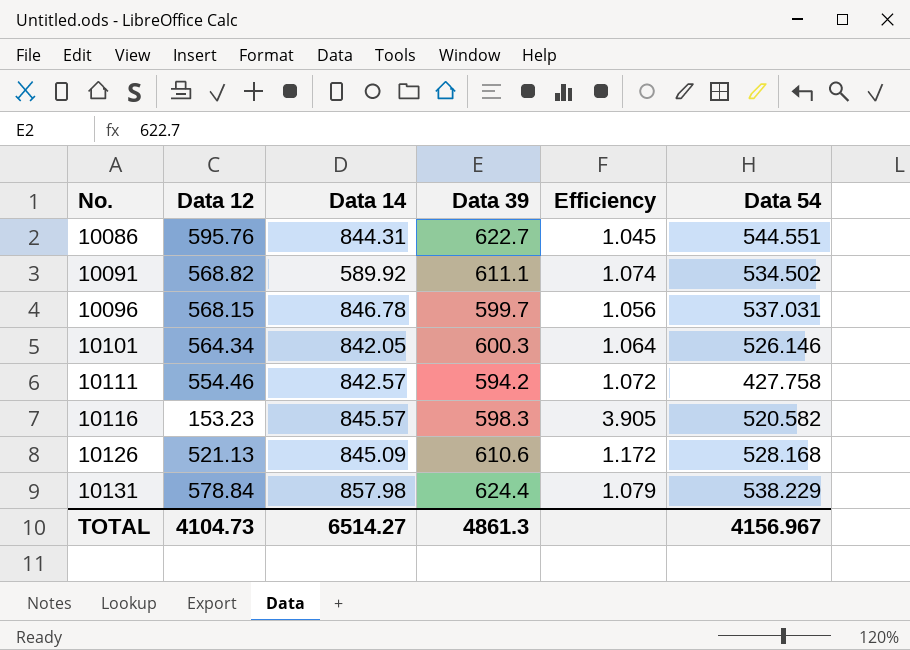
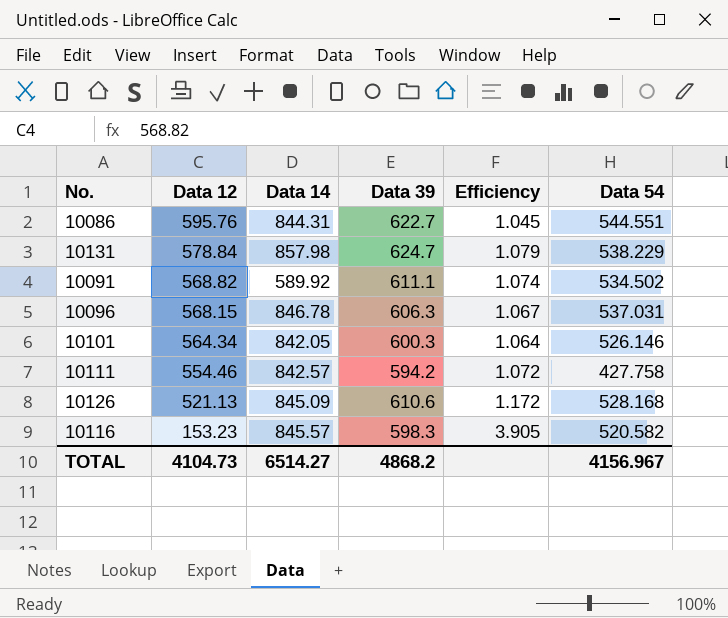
row order: No. ascending -> Data 12 descending
10131 | Data 39: 624.4 -> 624.7
10096 | Data 39: 599.7 -> 606.3
10096 | Efficiency: 1.056 -> 1.067
TOTAL | Data 39: 4861.3 -> 4868.2

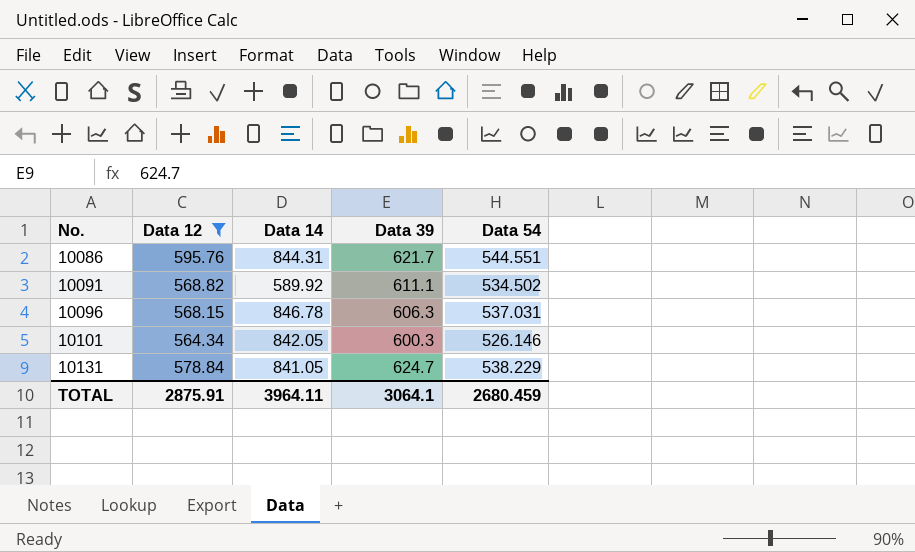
filter: none -> Data 12 >= 564.34
row order: Data 12 descending -> No. ascending
column Efficiency | formula: [Data 39] / [Data 12] -> none
10086 | Data 39: 622.7 -> 621.7
10131 | Data 14: 857.98 -> 841.05
TOTAL | Data 12: 4104.73 -> 2875.91
TOTAL | Data 14: 6514.27 -> 3964.11
TOTAL | Data 39: 4868.2 -> 3064.1
TOTAL | Data 54: 4156.967 -> 2680.459

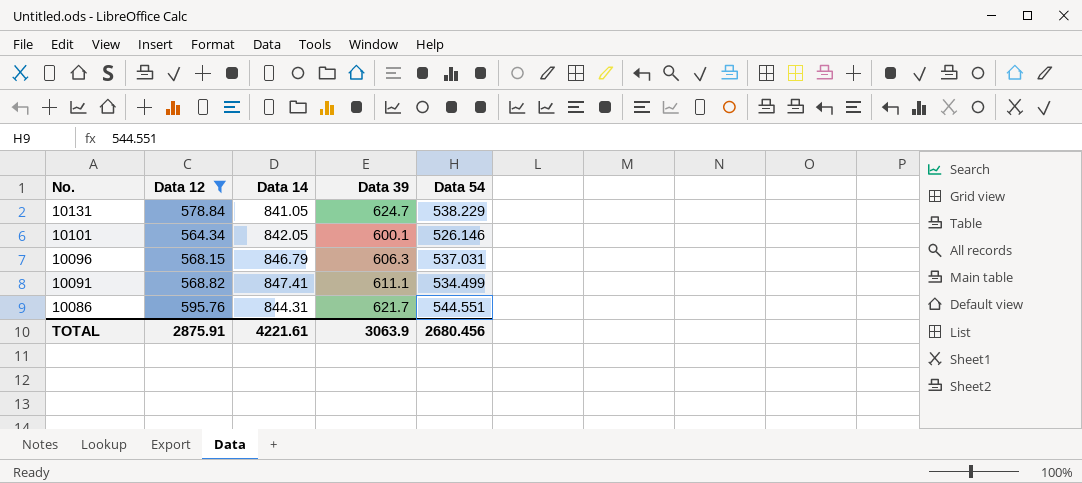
row order: No. ascending -> No. descending
10101 | Data 39: 600.3 -> 600.1
10096 | Data 14: 846.78 -> 846.79
10091 | Data 14: 589.92 -> 847.41
10091 | Data 54: 534.502 -> 534.499
TOTAL | Data 14: 3964.11 -> 4221.61
TOTAL | Data 39: 3064.1 -> 3063.9
TOTAL | Data 54: 2680.459 -> 2680.456

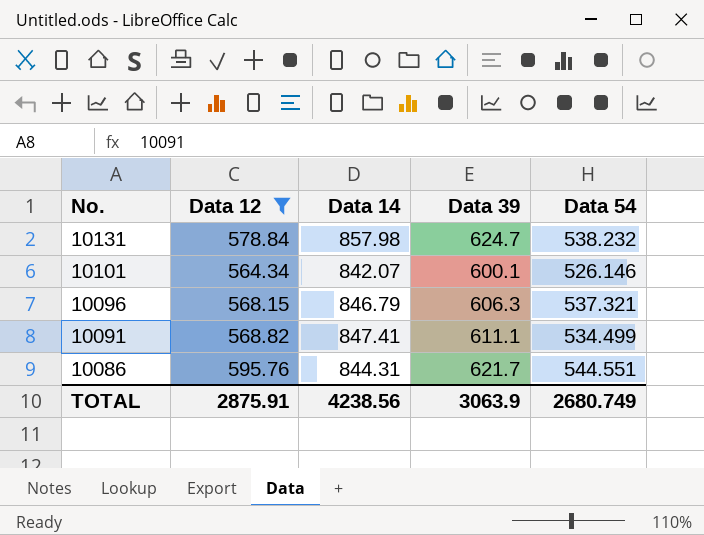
10131 | Data 14: 841.05 -> 857.98
10131 | Data 54: 538.229 -> 538.232
10101 | Data 14: 842.05 -> 842.07
10096 | Data 54: 537.031 -> 537.321
TOTAL | Data 14: 4221.61 -> 4238.56
TOTAL | Data 54: 2680.456 -> 2680.749

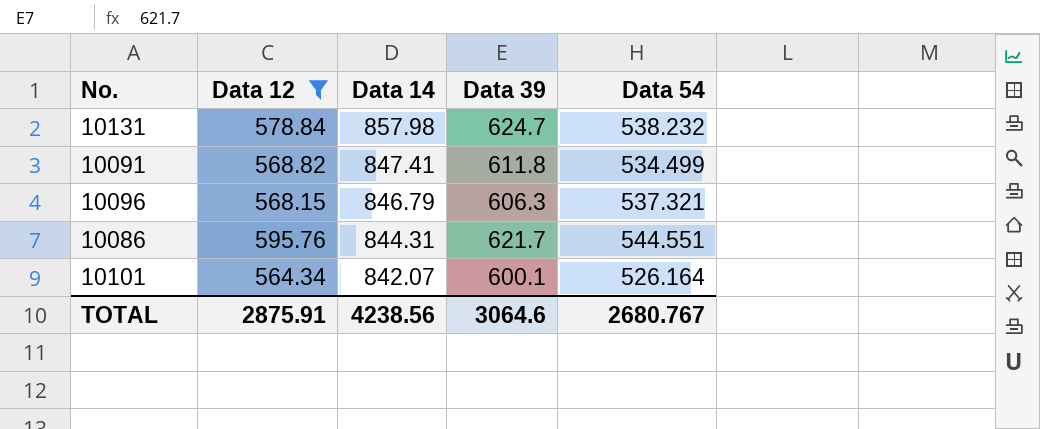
row order: No. descending -> Data 14 descending
10091 | Data 39: 611.1 -> 611.8
10101 | Data 54: 526.146 -> 526.164
TOTAL | Data 39: 3063.9 -> 3064.6
TOTAL | Data 54: 2680.749 -> 2680.767

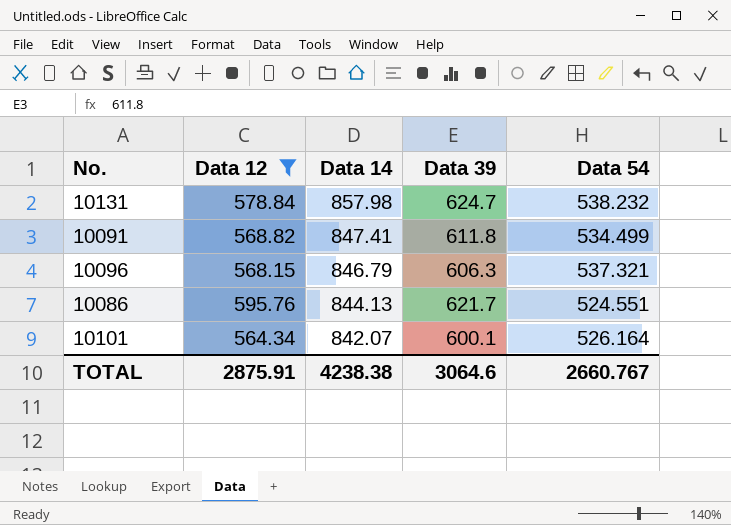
10086 | Data 14: 844.31 -> 844.13
10086 | Data 54: 544.551 -> 524.551
TOTAL | Data 14: 4238.56 -> 4238.38
TOTAL | Data 54: 2680.767 -> 2660.767

